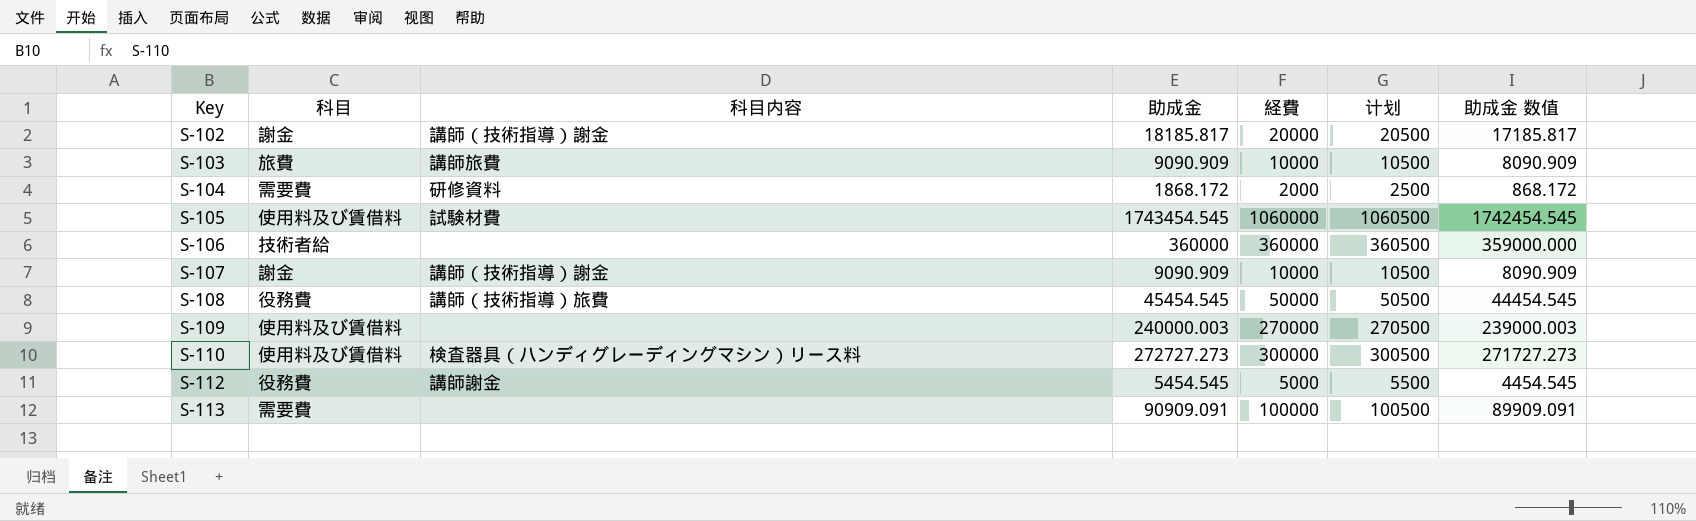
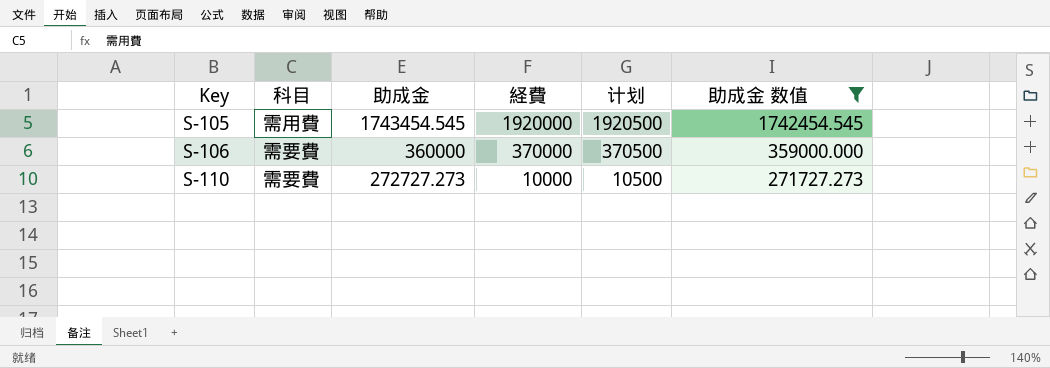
filter: none -> 助成金 数值 >= 271727.273
column 科目内容 | position: 3 -> none
S-105 | 科目: 使用料及び賃借料 -> 需用費
S-105 | 経費: 1060000 -> 1920000
S-105 | 计划: 1060500 -> 1920500
S-106 | 科目: 技術者給 -> 需要費
S-106 | 経費: 360000 -> 370000
S-106 | 计划: 360500 -> 370500
S-110 | 科目: 使用料及び賃借料 -> 需要費
S-110 | 経費: 300000 -> 10000
S-110 | 计划: 300500 -> 10500

